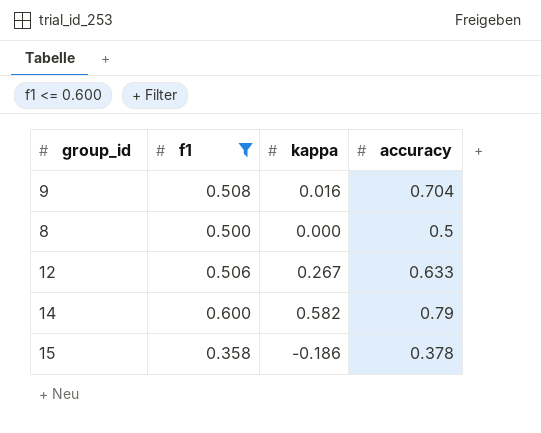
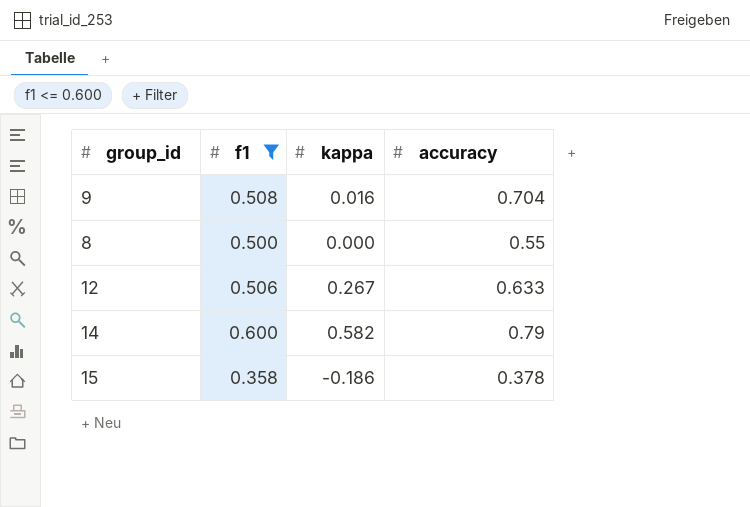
8 | accuracy: 0.5 -> 0.55

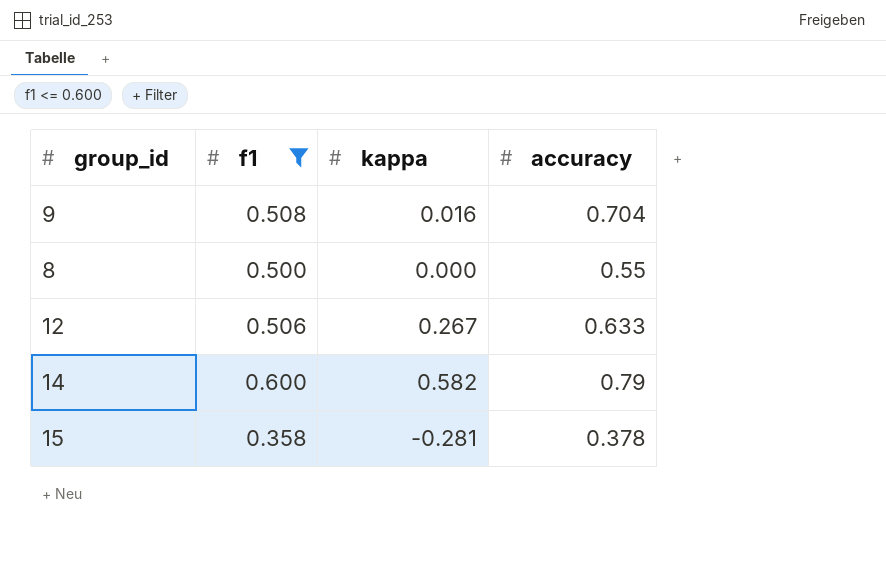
15 | kappa: -0.186 -> -0.281

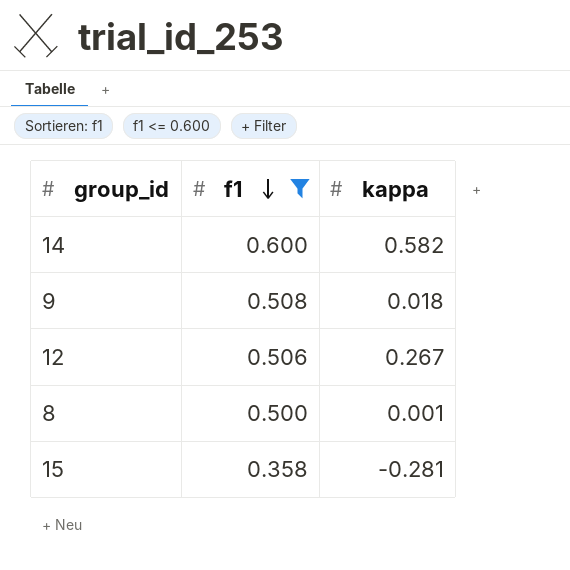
row order: none -> f1 descending
column accuracy | position: 4 -> none
9 | kappa: 0.016 -> 0.018
8 | kappa: 0.000 -> 0.001

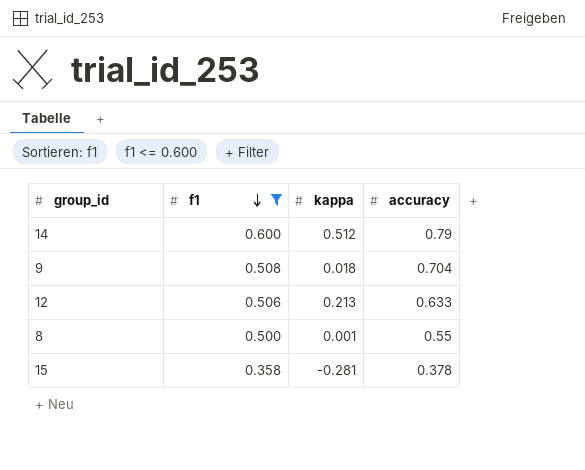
column accuracy | position: none -> 4
14 | kappa: 0.582 -> 0.512
12 | kappa: 0.267 -> 0.213

